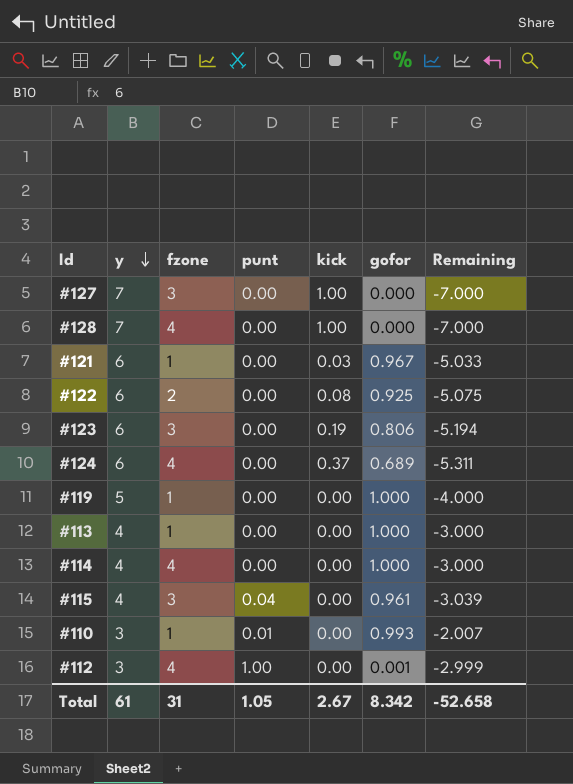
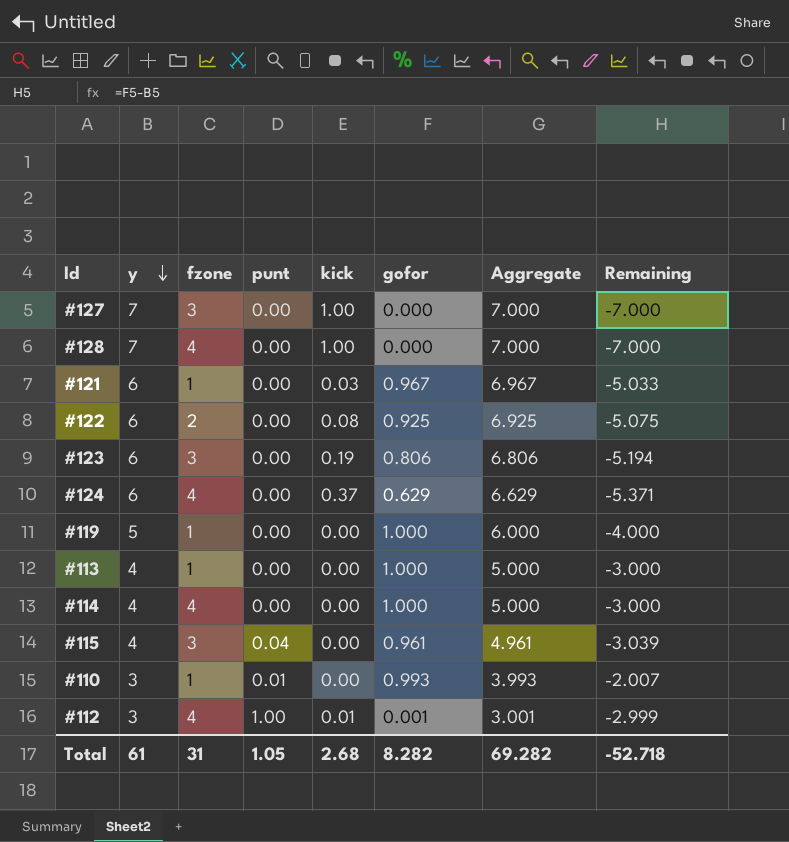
column Aggregate | formula: none -> [y] + [gofor]
#124 | gofor: 0.689 -> 0.629
#124 | Remaining: -5.311 -> -5.371
#112 | kick: 0.00 -> 0.01
Total | kick: 2.67 -> 2.68
Total | gofor: 8.342 -> 8.282
Total | Remaining: -52.658 -> -52.718

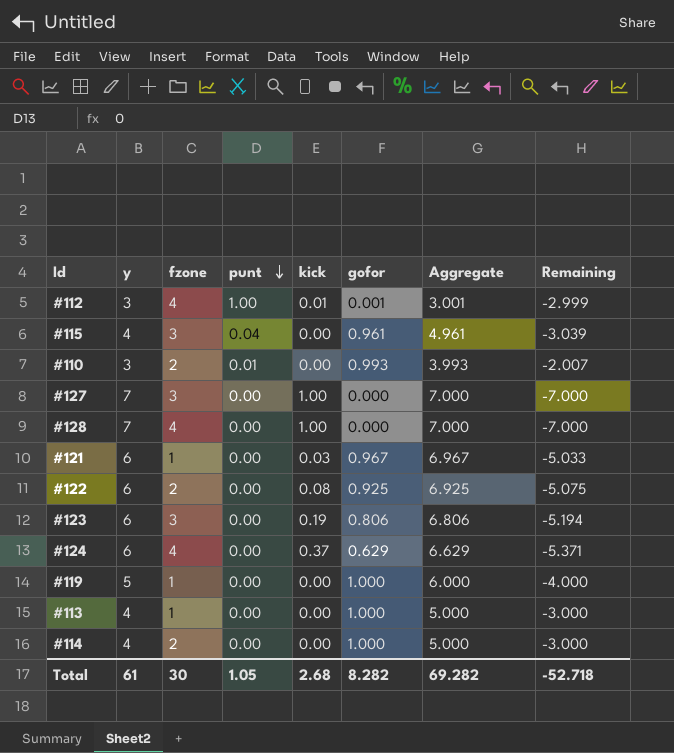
row order: y descending -> punt descending
#110 | fzone: 1 -> 2
#114 | fzone: 4 -> 2
Total | fzone: 31 -> 30

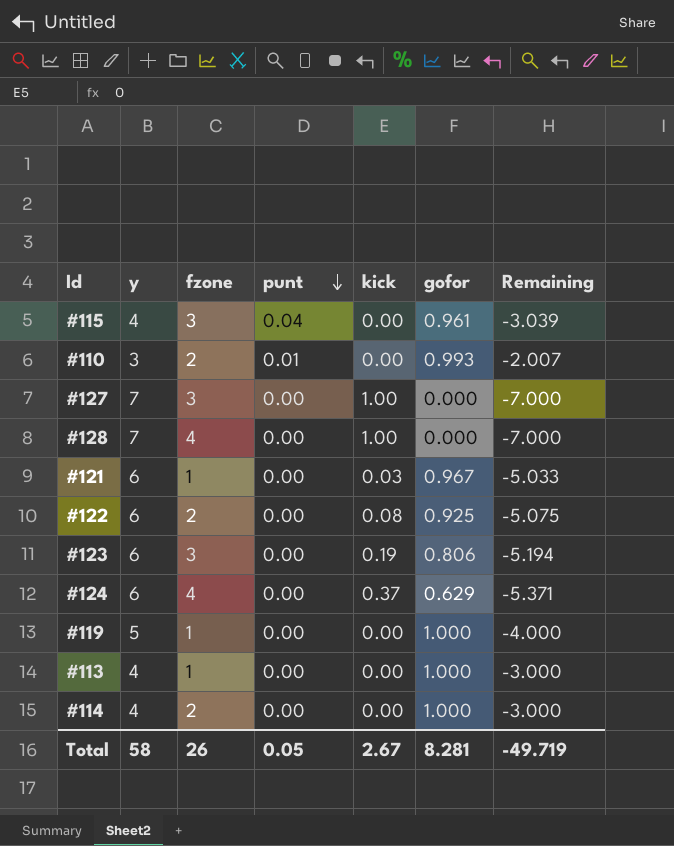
column Aggregate | formula: [y] + [gofor] -> none
row #112: 3 | 4 | 1.00 | 0.01 | 0.001 | 3.001 | -2.999 -> none
Total | y: 61 -> 58
Total | fzone: 30 -> 26
Total | punt: 1.05 -> 0.05
Total | kick: 2.68 -> 2.67
Total | gofor: 8.282 -> 8.281
Total | Remaining: -52.718 -> -49.719

